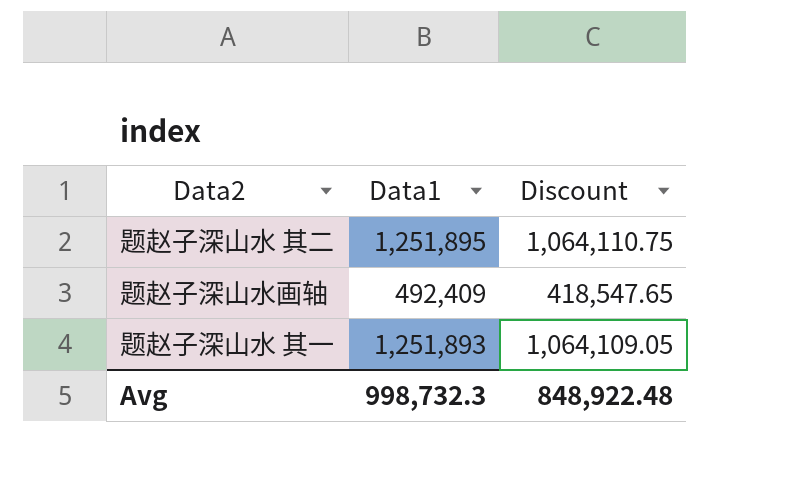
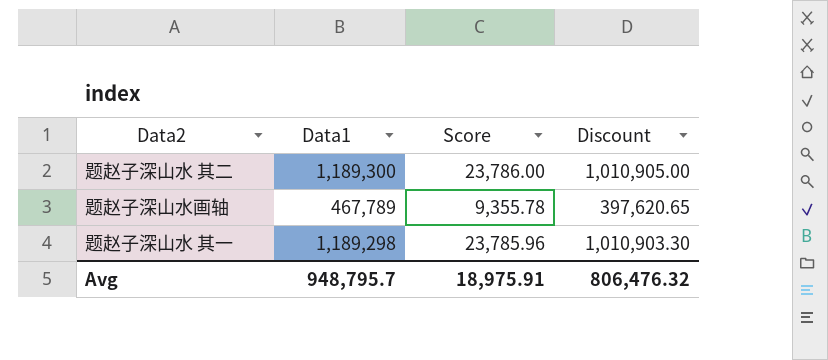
column Score | formula: none -> [Data1] * 0.02
题赵子深山水 其二 | Data1: 1,251,895 -> 1,189,300
题赵子深山水 其二 | Discount: 1,064,110.75 -> 1,010,905.00
题赵子深山水画轴 | Data1: 492,409 -> 467,789
题赵子深山水画轴 | Discount: 418,547.65 -> 397,620.65
题赵子深山水 其一 | Data1: 1,251,893 -> 1,189,298
题赵子深山水 其一 | Discount: 1,064,109.05 -> 1,010,903.30
Avg | Data1: 998,732.3 -> 948,795.7
Avg | Discount: 848,922.48 -> 806,476.32

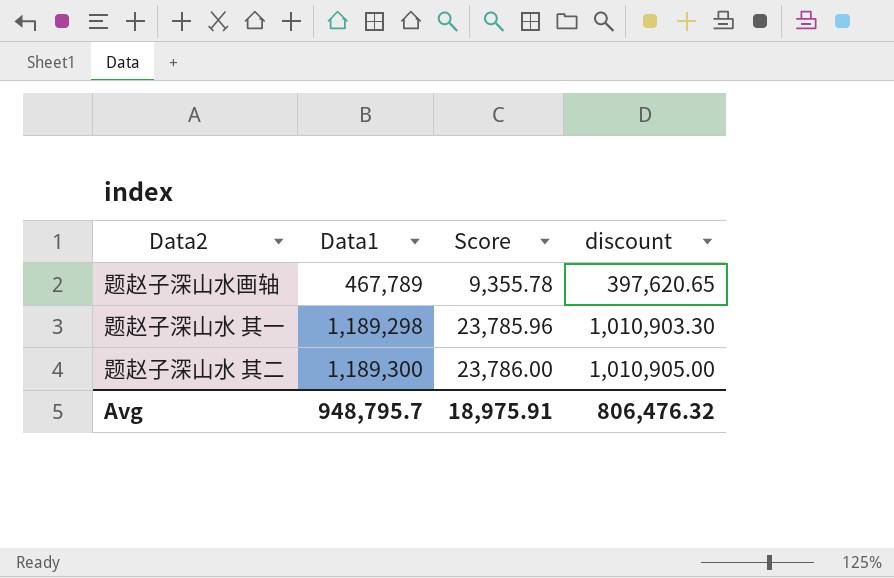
row order: none -> Data1 ascending
column name: Discount -> discount

